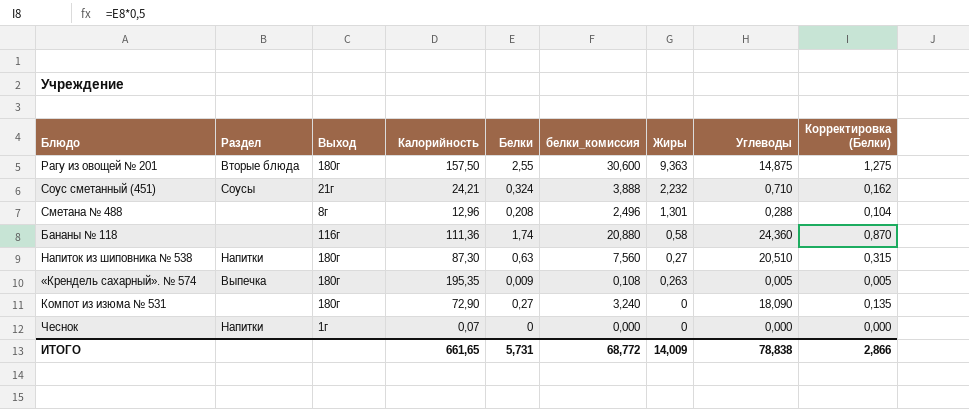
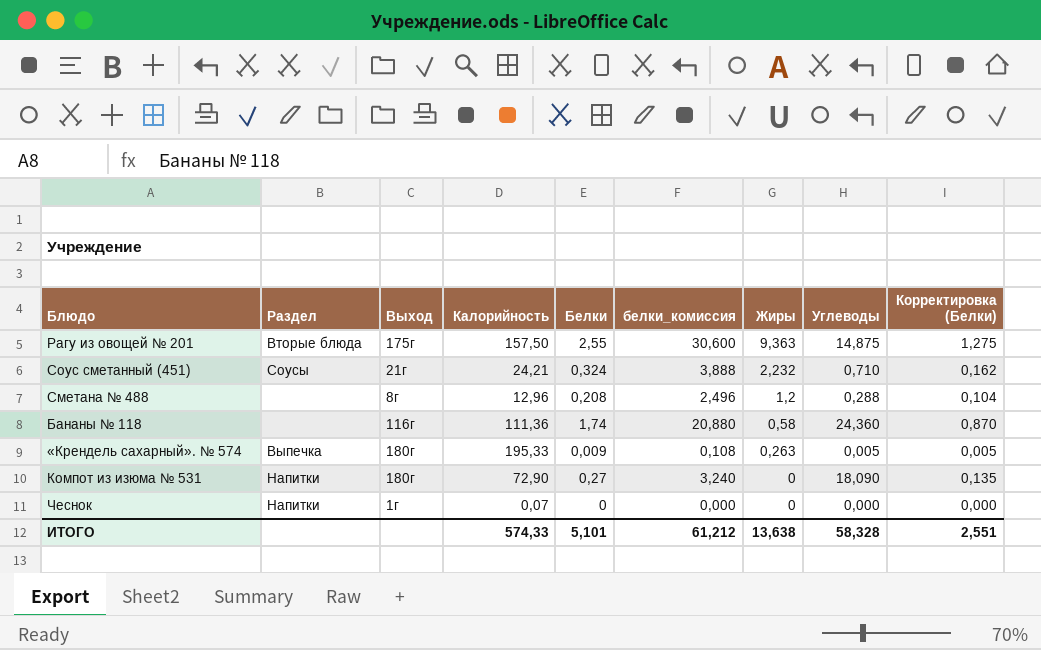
row Напиток из шиповника № 538: Напитки | 180г | 87,30 | 0,63 | 7,560 | 0,27 | 20,510 | 0,315 -> none
Рагу из овощей № 201 | Выход: 180г -> 175г
Сметана № 488 | Жиры: 1,301 -> 1,2
«Крендель сахарный». № 574 | Калорийность: 195,35 -> 195,33
Компот из изюма № 531 | Раздел: none -> Напитки
ИТОГО | Калорийность: 661,65 -> 574,33
ИТОГО | Белки: 5,731 -> 5,101
ИТОГО | белки_комиссия: 68,772 -> 61,212
ИТОГО | Жиры: 14,009 -> 13,638
ИТОГО | Углеводы: 78,838 -> 58,328
ИТОГО | Корректировка (Белки): 2,866 -> 2,551

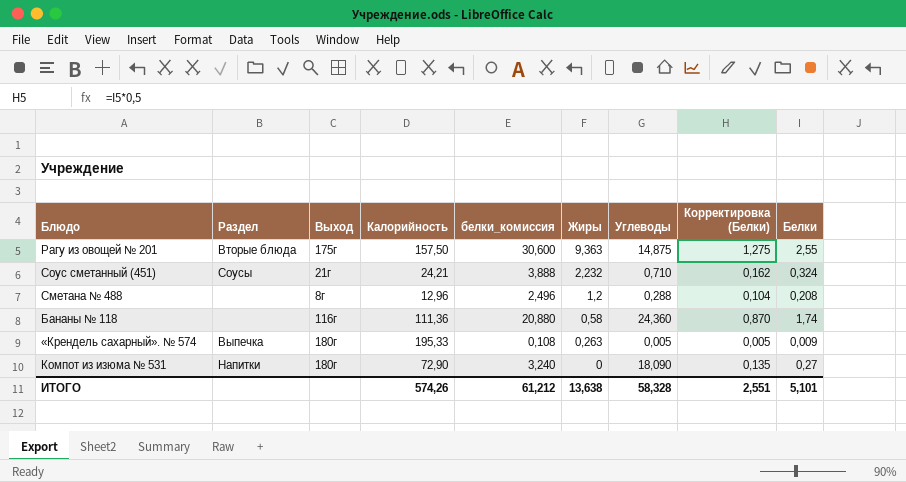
column Белки | position: 5 -> 9
row Чеснок: Напитки | 1г | 0,07 | 0 | 0,000 | 0 | 0,000 | 0,000 -> none
ИТОГО | Калорийность: 574,33 -> 574,26

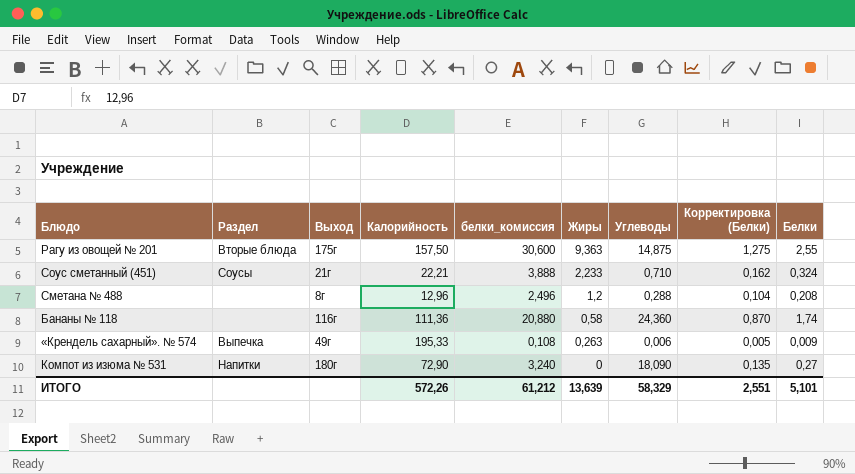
Соус сметанный (451) | Калорийность: 24,21 -> 22,21
Соус сметанный (451) | Жиры: 2,232 -> 2,233
«Крендель сахарный». № 574 | Выход: 180г -> 49г
«Крендель сахарный». № 574 | Углеводы: 0,005 -> 0,006
ИТОГО | Калорийность: 574,26 -> 572,26
ИТОГО | Жиры: 13,638 -> 13,639
ИТОГО | Углеводы: 58,328 -> 58,329

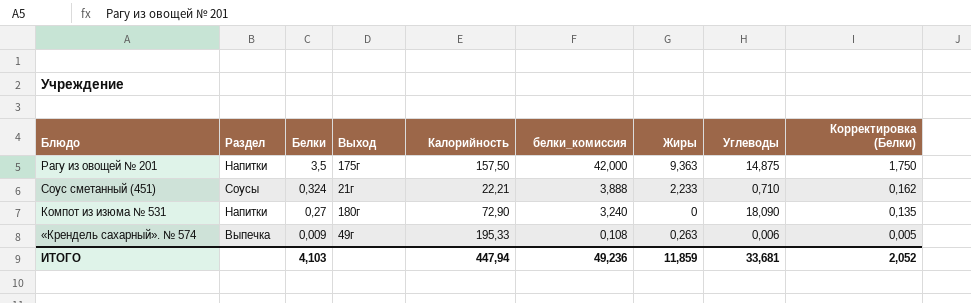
row order: Жиры descending -> Белки descending
column Белки | position: 9 -> 3
row Сметана № 488: none | 8г | 12,96 | 2,496 | 1,2 | 0,288 | 0,104 | 0,208 -> none
row Бананы № 118: none | 116г | 111,36 | 20,880 | 0,58 | 24,360 | 0,870 | 1,74 -> none
Рагу из овощей № 201 | Раздел: Вторые блюда -> Напитки
Рагу из овощей № 201 | Белки: 2,55 -> 3,5
Рагу из овощей № 201 | белки_комиссия: 30,600 -> 42,000
Рагу из овощей № 201 | Корректировка (Белки): 1,275 -> 1,750
ИТОГО | Белки: 5,101 -> 4,103
ИТОГО | Калорийность: 572,26 -> 447,94
ИТОГО | белки_комиссия: 61,212 -> 49,236
ИТОГО | Жиры: 13,639 -> 11,859
ИТОГО | Углеводы: 58,329 -> 33,681
ИТОГО | Корректировка (Белки): 2,551 -> 2,052

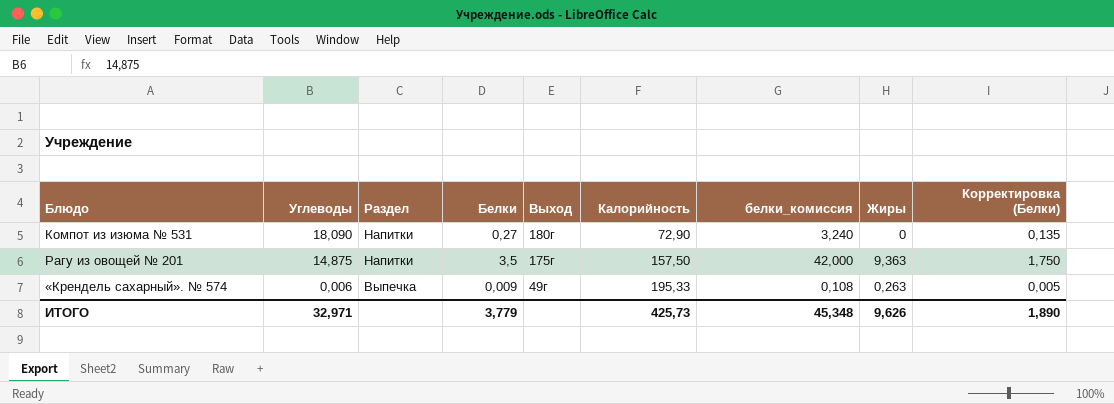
row order: Белки descending -> Углеводы descending
column Углеводы | position: 8 -> 2
row Соус сметанный (451): Соусы | 0,324 | 21г | 22,21 | 3,888 | 2,233 | 0,710 | 0,162 -> none
ИТОГО | Углеводы: 33,681 -> 32,971
ИТОГО | Белки: 4,103 -> 3,779
ИТОГО | Калорийность: 447,94 -> 425,73
ИТОГО | белки_комиссия: 49,236 -> 45,348
ИТОГО | Жиры: 11,859 -> 9,626
ИТОГО | Корректировка (Белки): 2,052 -> 1,890

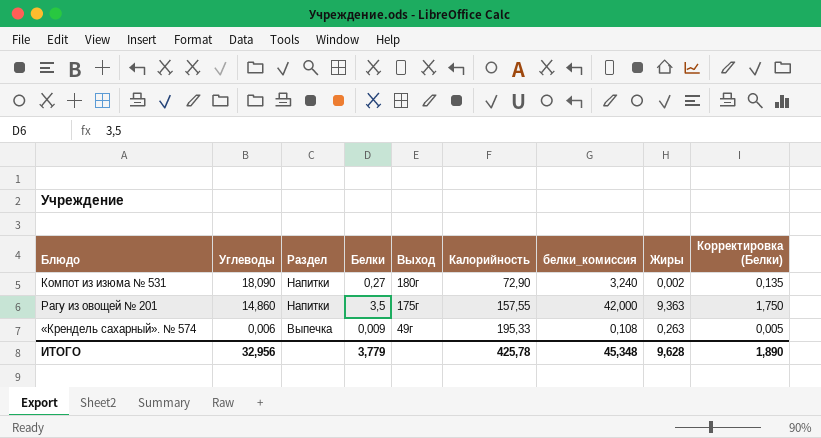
Компот из изюма № 531 | Жиры: 0 -> 0,002
Рагу из овощей № 201 | Углеводы: 14,875 -> 14,860
Рагу из овощей № 201 | Калорийность: 157,50 -> 157,55
ИТОГО | Углеводы: 32,971 -> 32,956
ИТОГО | Калорийность: 425,73 -> 425,78
ИТОГО | Жиры: 9,626 -> 9,628

